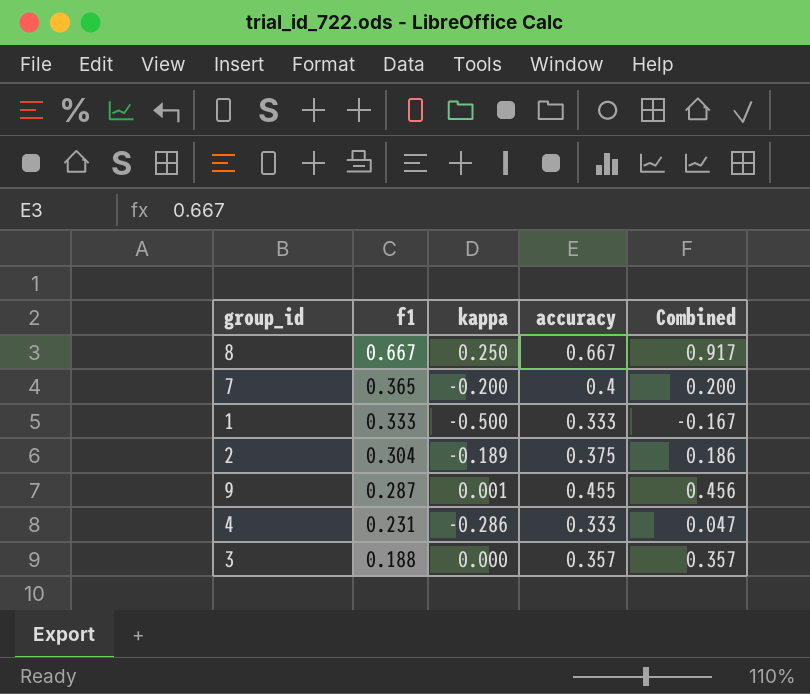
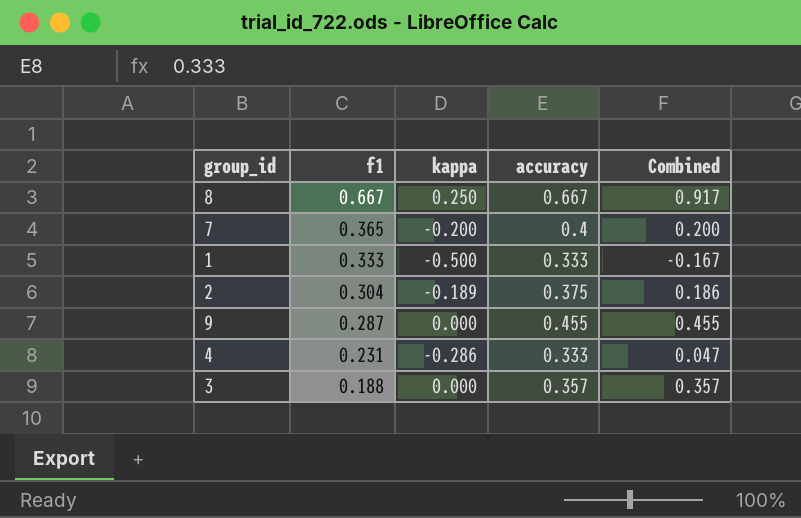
9 | kappa: 0.001 -> 0.000
9 | Combined: 0.456 -> 0.455

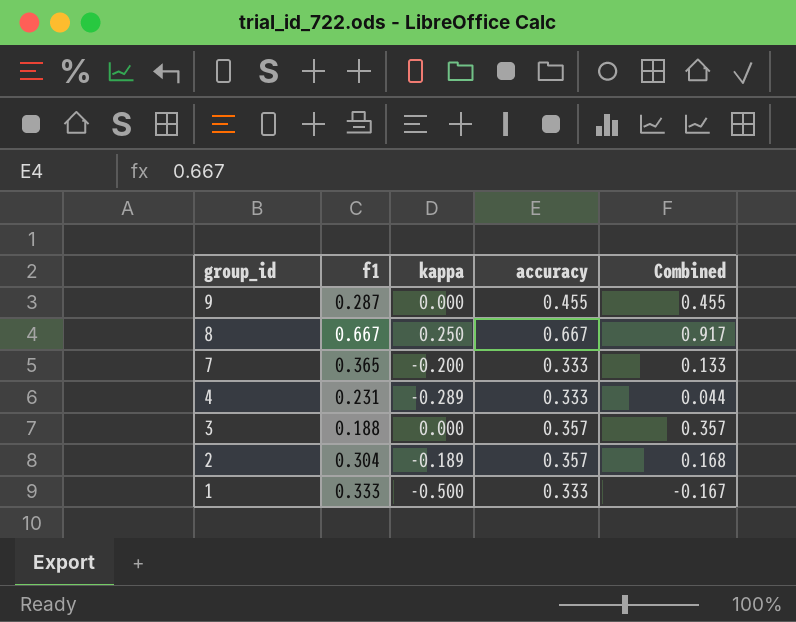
row order: f1 descending -> group_id descending
7 | accuracy: 0.4 -> 0.333
7 | Combined: 0.200 -> 0.133
4 | kappa: -0.286 -> -0.289
4 | Combined: 0.047 -> 0.044
2 | accuracy: 0.375 -> 0.357
2 | Combined: 0.186 -> 0.168

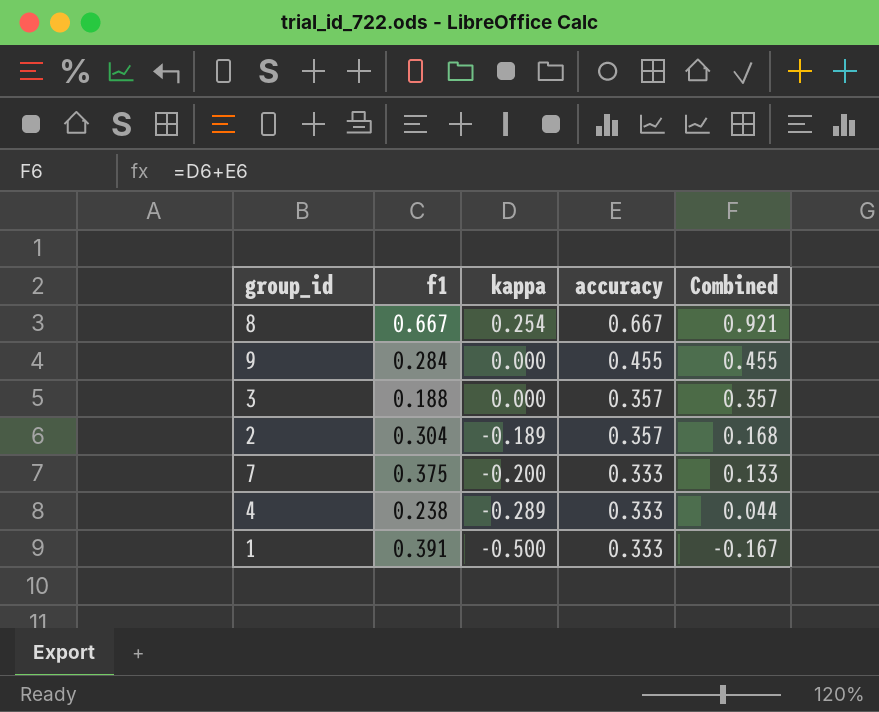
row order: group_id descending -> kappa descending
8 | kappa: 0.250 -> 0.254
8 | Combined: 0.917 -> 0.921
9 | f1: 0.287 -> 0.284
7 | f1: 0.365 -> 0.375
4 | f1: 0.231 -> 0.238
1 | f1: 0.333 -> 0.391

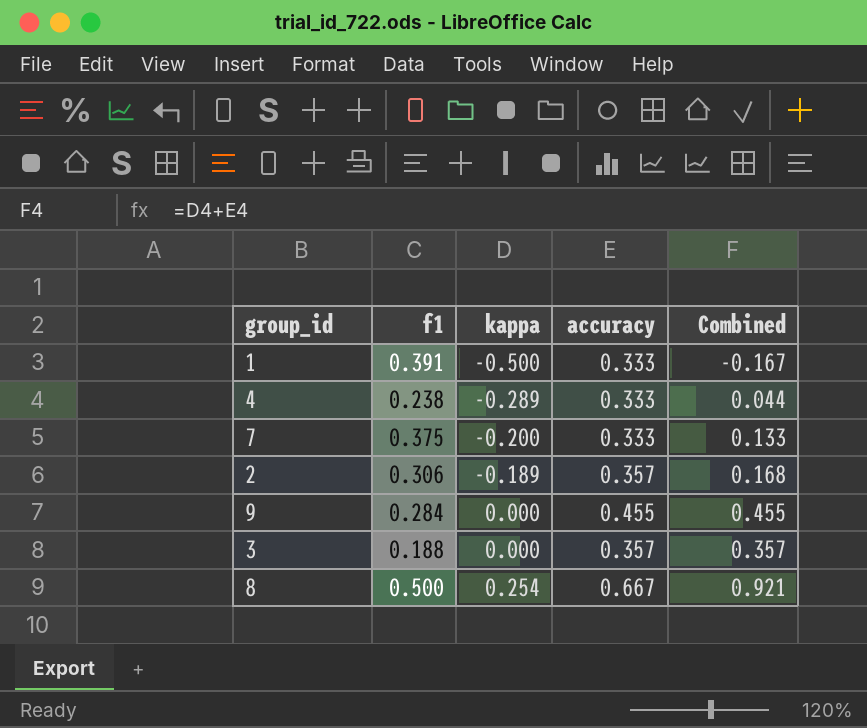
row order: kappa descending -> kappa ascending
2 | f1: 0.304 -> 0.306
8 | f1: 0.667 -> 0.500

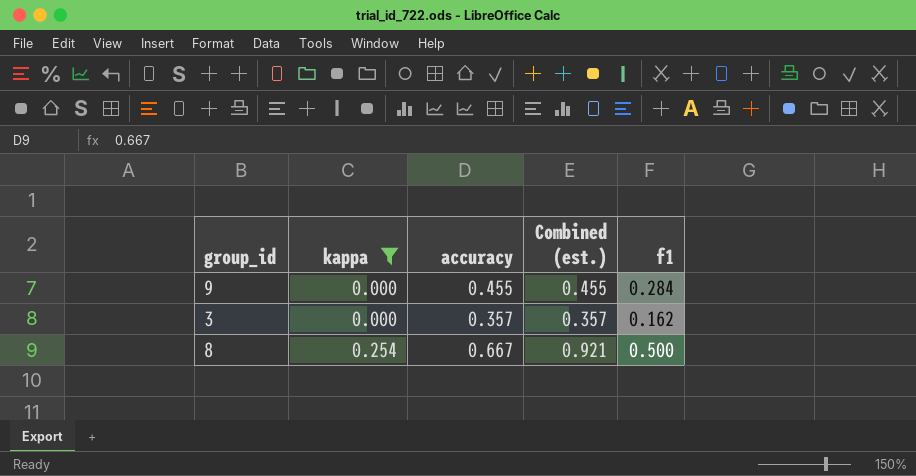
filter: none -> kappa >= 0.000
column name: Combined -> Combined (est.)
column f1 | position: 2 -> 5
3 | f1: 0.188 -> 0.162

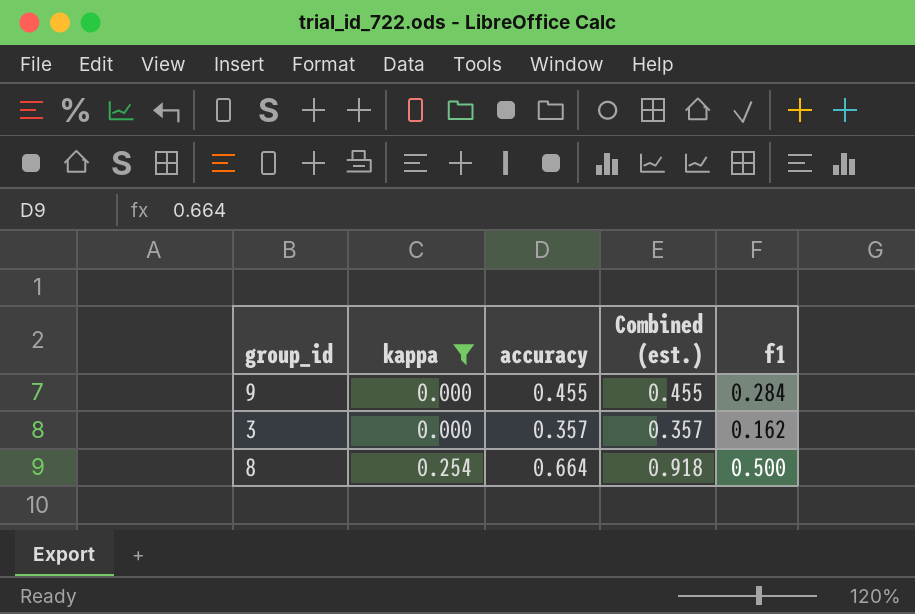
8 | accuracy: 0.667 -> 0.664
8 | Combined (est.): 0.921 -> 0.918

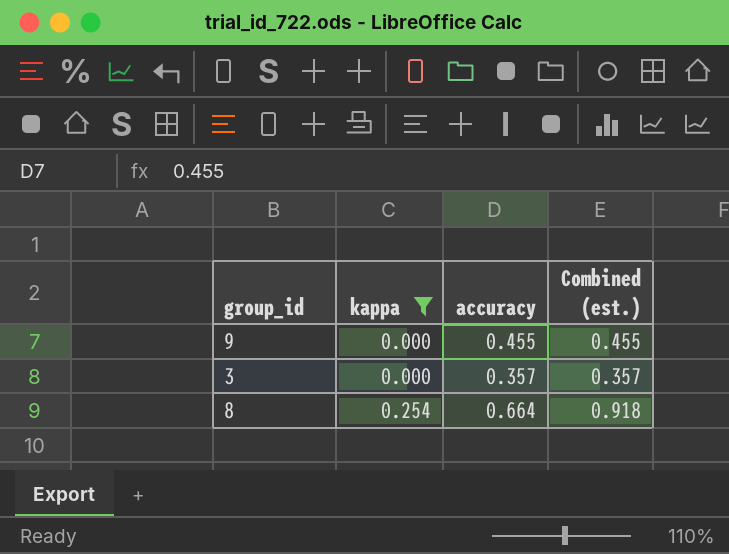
column f1 | position: 5 -> none

